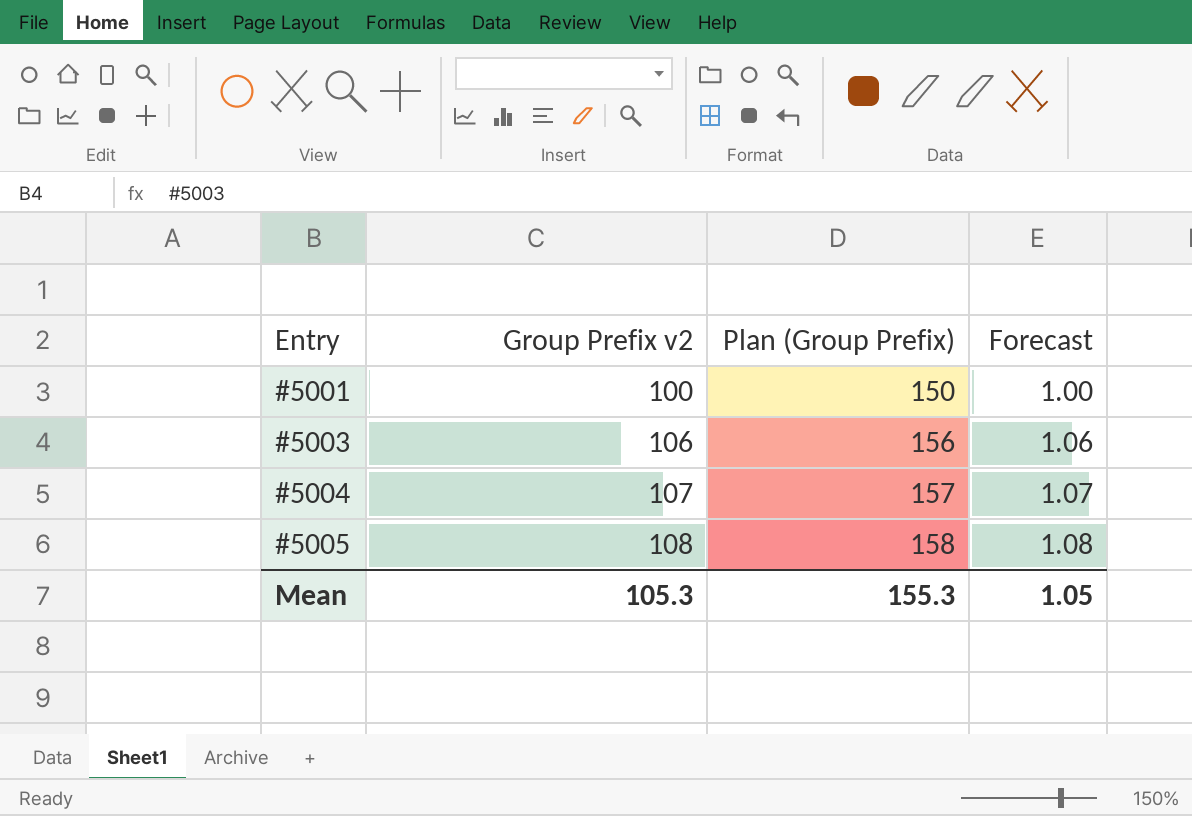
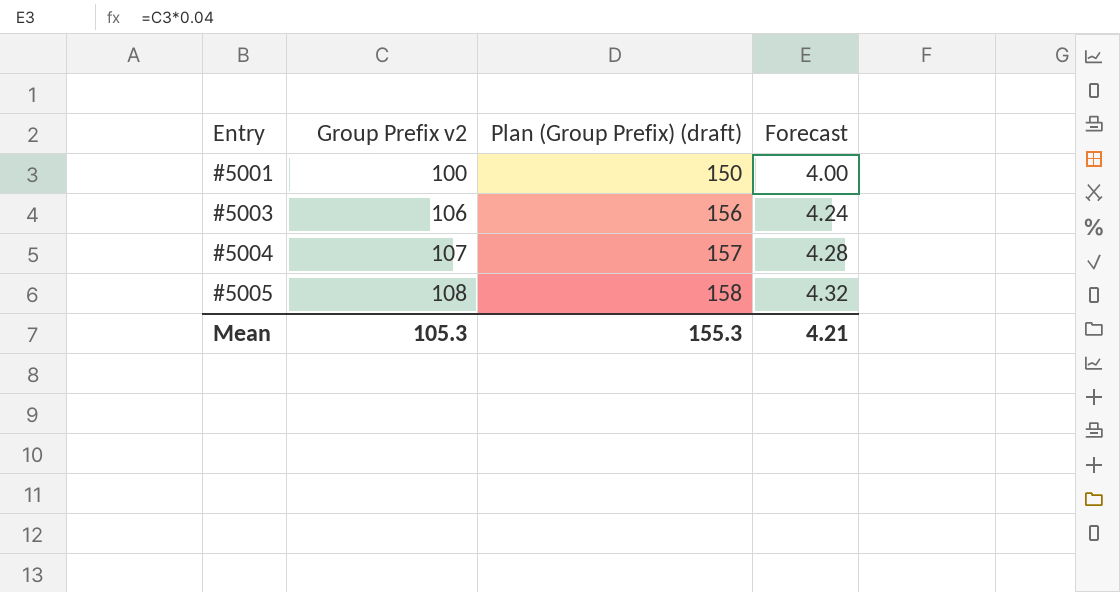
column name: Plan (Group Prefix) -> Plan (Group Prefix) (draft)
column Forecast | formula: [Group Prefix v2] * 0.01 -> [Group Prefix v2] * 0.04
Mean | Forecast: 1.05 -> 4.21

